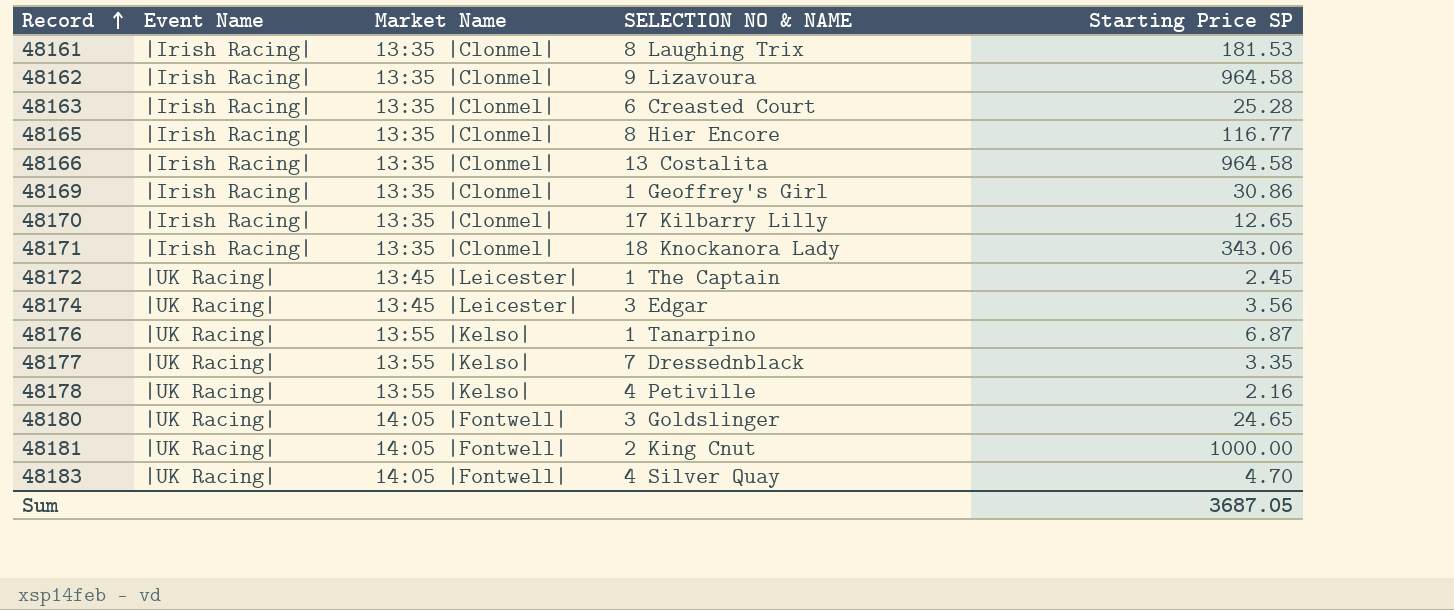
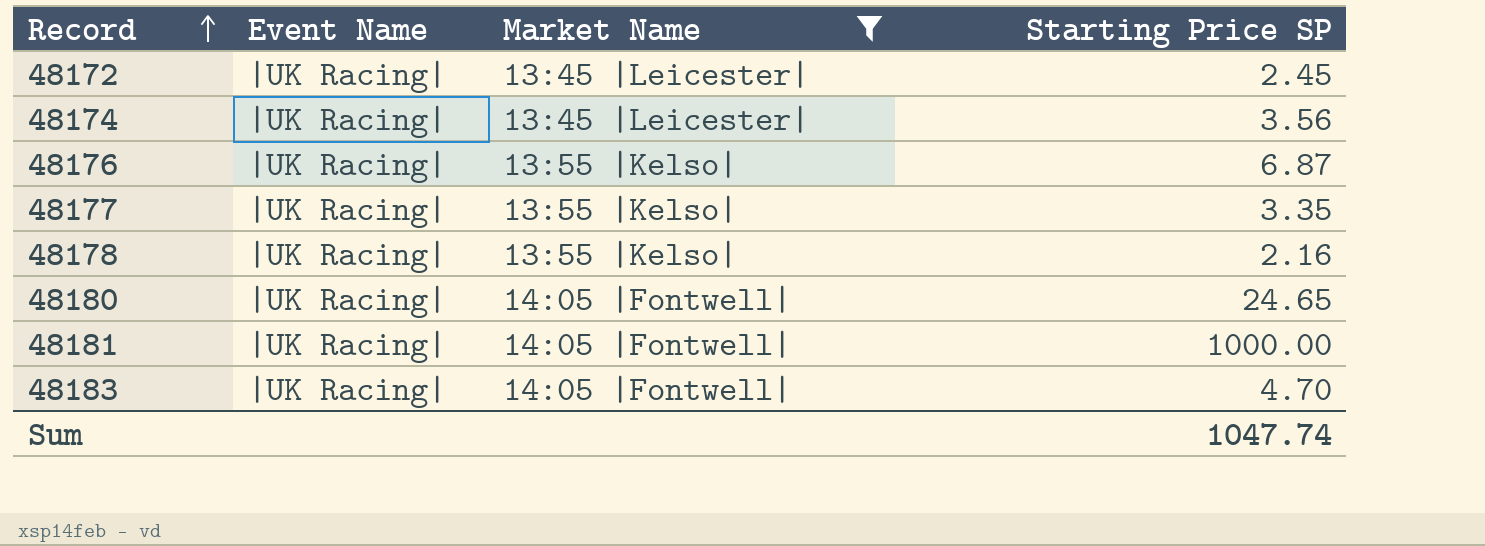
filter: none -> Market Name != 13:35 |Clonmel|
column SELECTION NO & NAME | position: 4 -> none
Sum | Starting Price SP: 3687.05 -> 1047.74

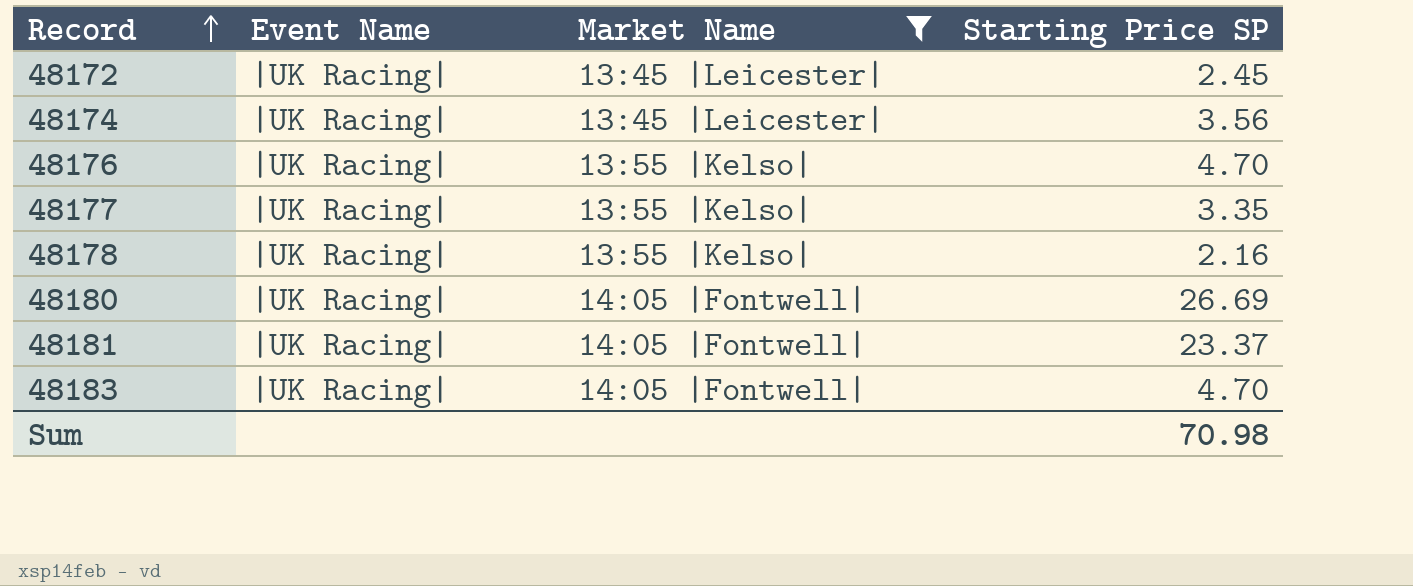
48176 | Starting Price SP: 6.87 -> 4.70
48180 | Starting Price SP: 24.65 -> 26.69
48181 | Starting Price SP: 1000.00 -> 23.37
Sum | Starting Price SP: 1047.74 -> 70.98

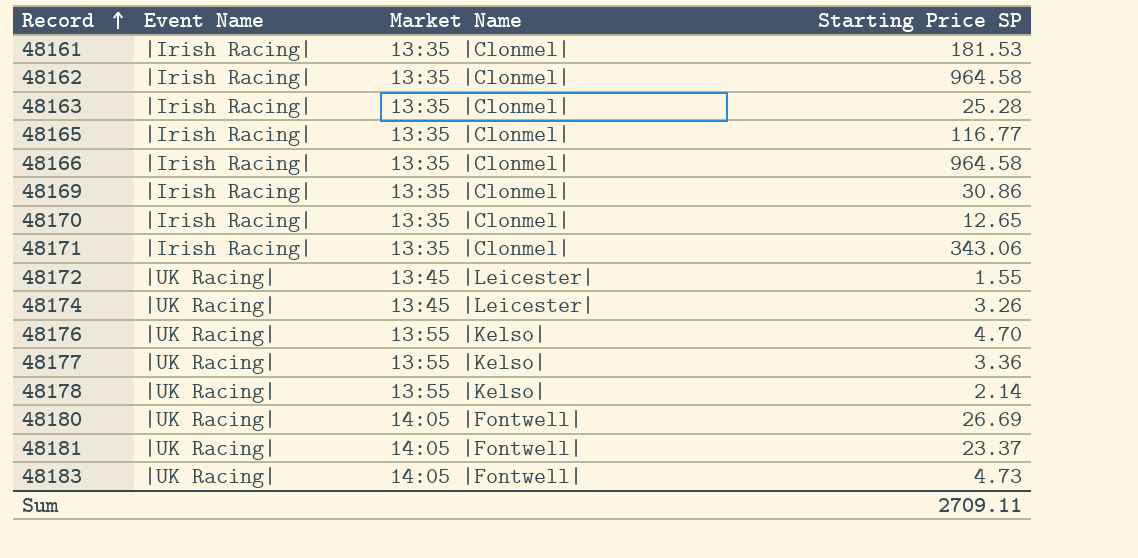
filter: Market Name != 13:35 |Clonmel| -> none
48172 | Starting Price SP: 2.45 -> 1.55
48174 | Starting Price SP: 3.56 -> 3.26
48177 | Starting Price SP: 3.35 -> 3.36
48178 | Starting Price SP: 2.16 -> 2.14
48183 | Starting Price SP: 4.70 -> 4.73
Sum | Starting Price SP: 70.98 -> 2709.11

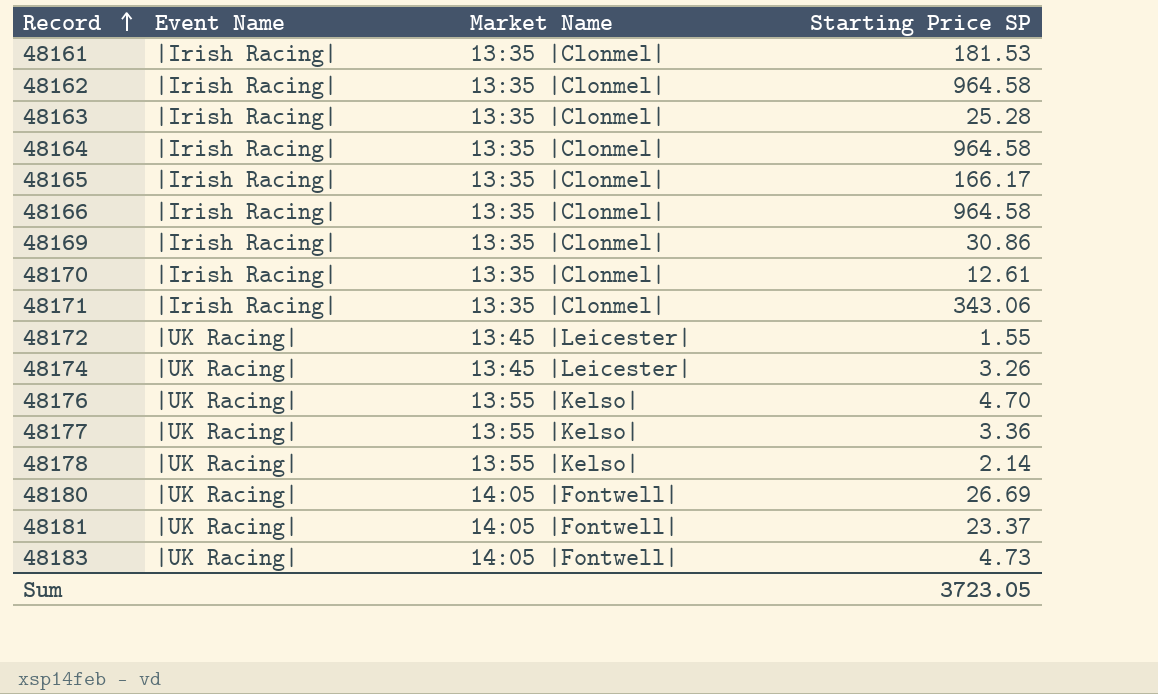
row 48164: none -> |Irish Racing| | 13:35 |Clonmel| | 964.58
48165 | Starting Price SP: 116.77 -> 166.17
48170 | Starting Price SP: 12.65 -> 12.61
Sum | Starting Price SP: 2709.11 -> 3723.05

